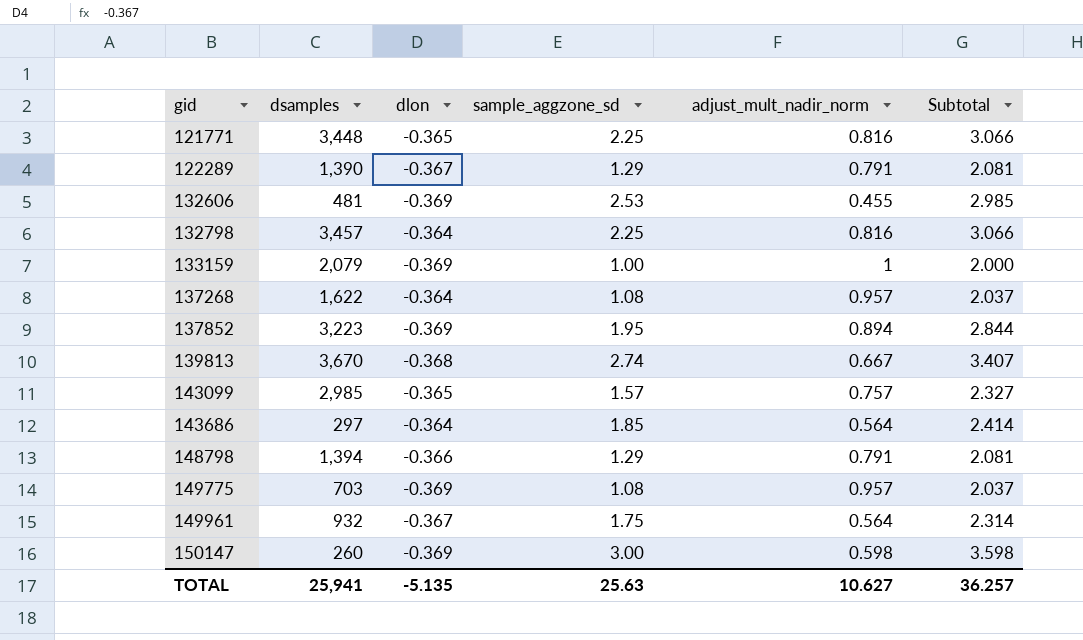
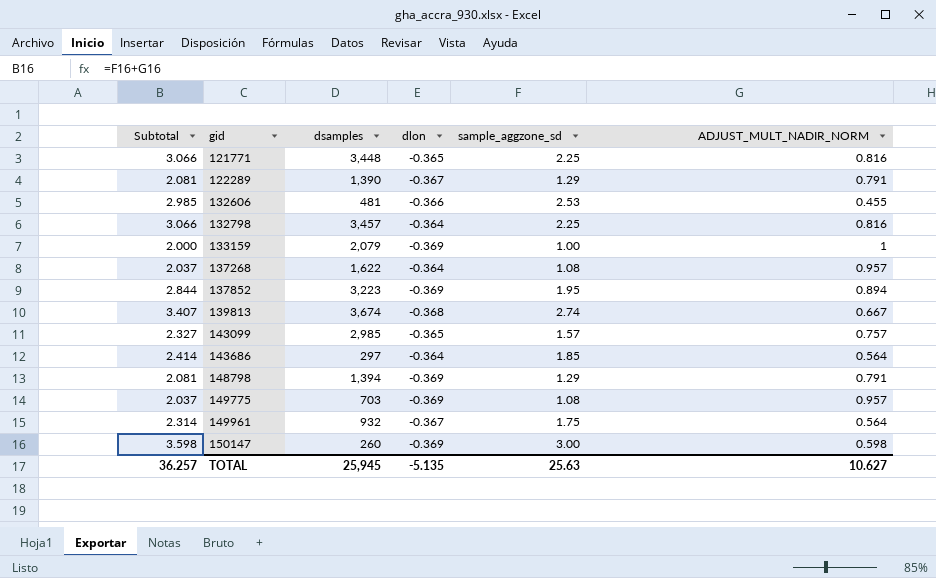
column Subtotal | position: 6 -> 1
column name: adjust_mult_nadir_norm -> ADJUST_MULT_NADIR_NORM
132606 | dlon: -0.369 -> -0.366
139813 | dsamples: 3,670 -> 3,674
148798 | dlon: -0.366 -> -0.369
TOTAL | dsamples: 25,941 -> 25,945

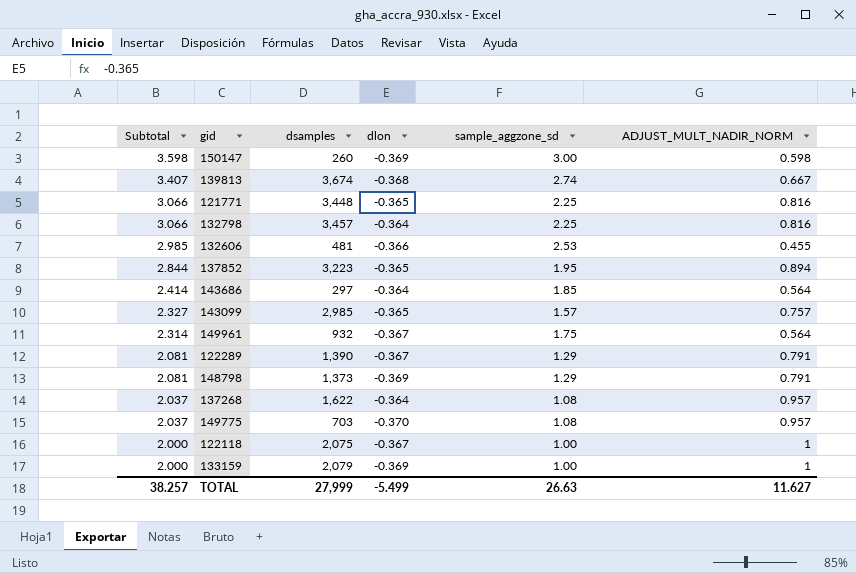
row order: gid ascending -> Subtotal descending
137852 | dlon: -0.369 -> -0.365
148798 | dsamples: 1,394 -> 1,373
149775 | dlon: -0.369 -> -0.370
row 122118: none -> 2.000 | 2,075 | -0.367 | 1.00 | 1
TOTAL | Subtotal: 36.257 -> 38.257
TOTAL | dsamples: 25,945 -> 27,999
TOTAL | dlon: -5.135 -> -5.499
TOTAL | sample_aggzone_sd: 25.63 -> 26.63
TOTAL | ADJUST_MULT_NADIR_NORM: 10.627 -> 11.627

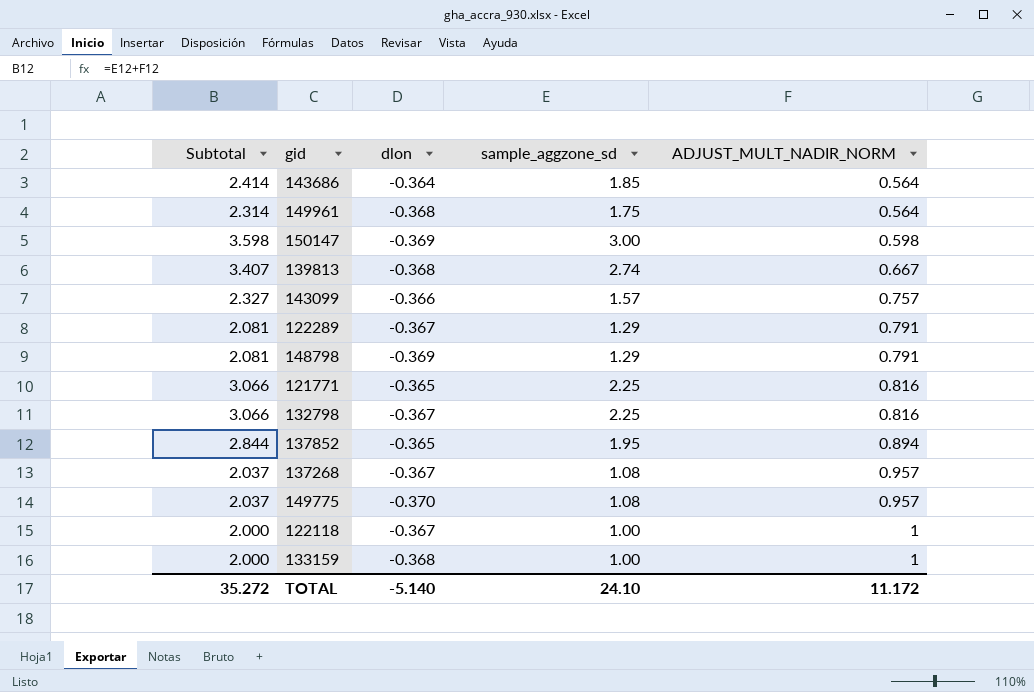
row order: Subtotal descending -> ADJUST_MULT_NADIR_NORM ascending
column dsamples | position: 3 -> none
row 132606: 2.985 | 481 | -0.366 | 2.53 | 0.455 -> none
149961 | dlon: -0.367 -> -0.368
143099 | dlon: -0.365 -> -0.366
132798 | dlon: -0.364 -> -0.367
137268 | dlon: -0.364 -> -0.367
133159 | dlon: -0.369 -> -0.368
TOTAL | Subtotal: 38.257 -> 35.272
TOTAL | dlon: -5.499 -> -5.140
TOTAL | sample_aggzone_sd: 26.63 -> 24.10
TOTAL | ADJUST_MULT_NADIR_NORM: 11.627 -> 11.172

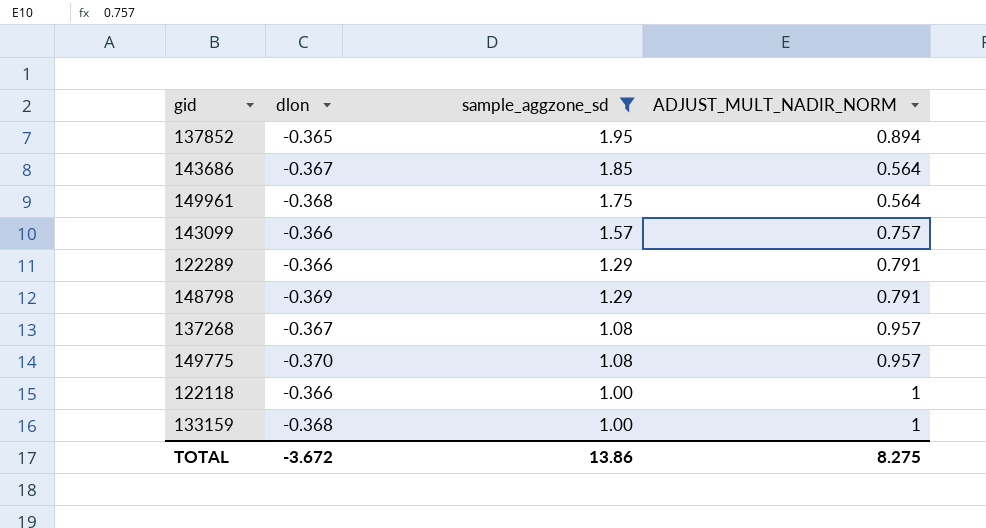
filter: none -> sample_aggzone_sd <= 1.95
row order: ADJUST_MULT_NADIR_NORM ascending -> sample_aggzone_sd descending
column Subtotal | formula: [sample_aggzone_sd] + [ADJUST_MULT_NADIR_NORM] -> none
143686 | dlon: -0.364 -> -0.367
122289 | dlon: -0.367 -> -0.366
122118 | dlon: -0.367 -> -0.366
TOTAL | dlon: -5.140 -> -3.672
TOTAL | sample_aggzone_sd: 24.10 -> 13.86
TOTAL | ADJUST_MULT_NADIR_NORM: 11.172 -> 8.275

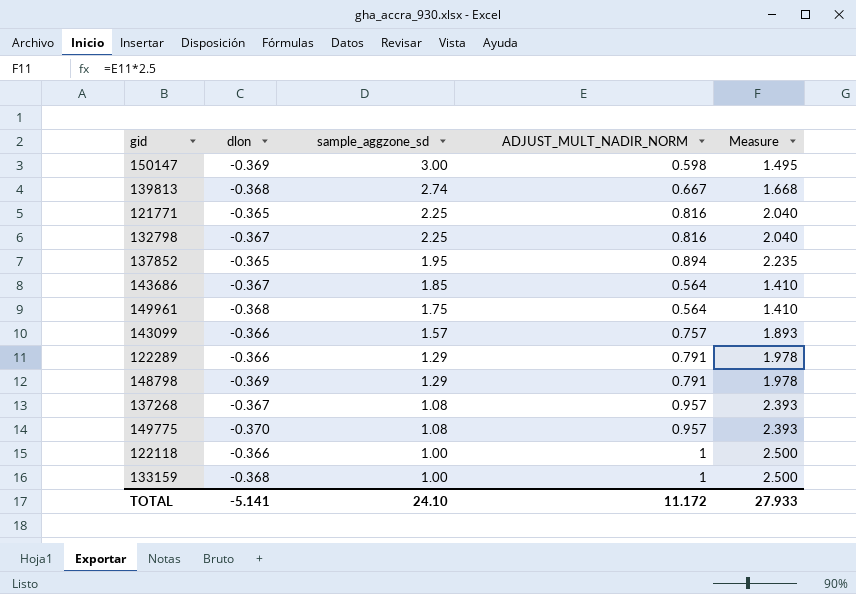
filter: sample_aggzone_sd <= 1.95 -> none
column Measure | formula: none -> [ADJUST_MULT_NADIR_NORM] * 2.5
TOTAL | dlon: -3.672 -> -5.141
TOTAL | sample_aggzone_sd: 13.86 -> 24.10
TOTAL | ADJUST_MULT_NADIR_NORM: 8.275 -> 11.172

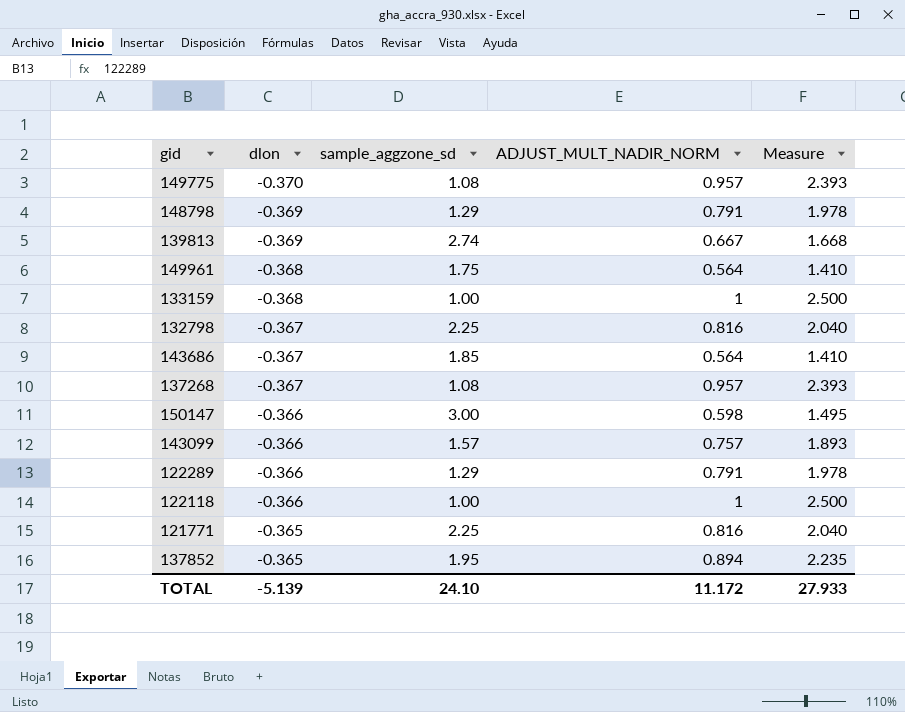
row order: sample_aggzone_sd descending -> dlon ascending
139813 | dlon: -0.368 -> -0.369
150147 | dlon: -0.369 -> -0.366
TOTAL | dlon: -5.141 -> -5.139

